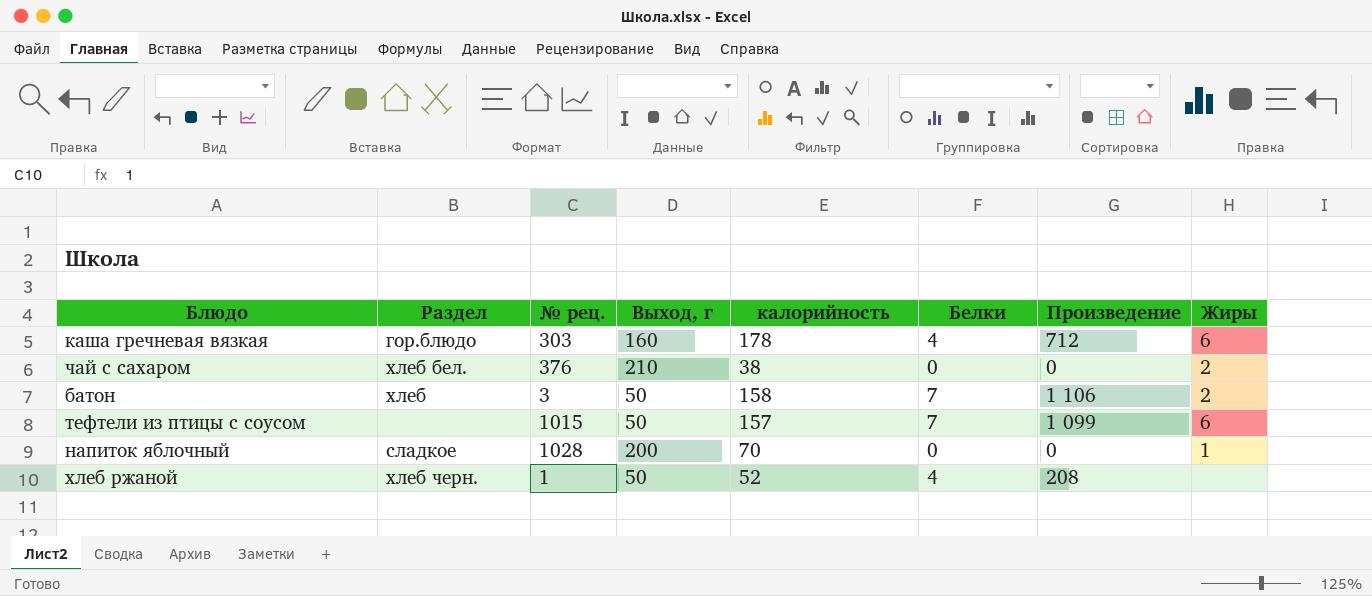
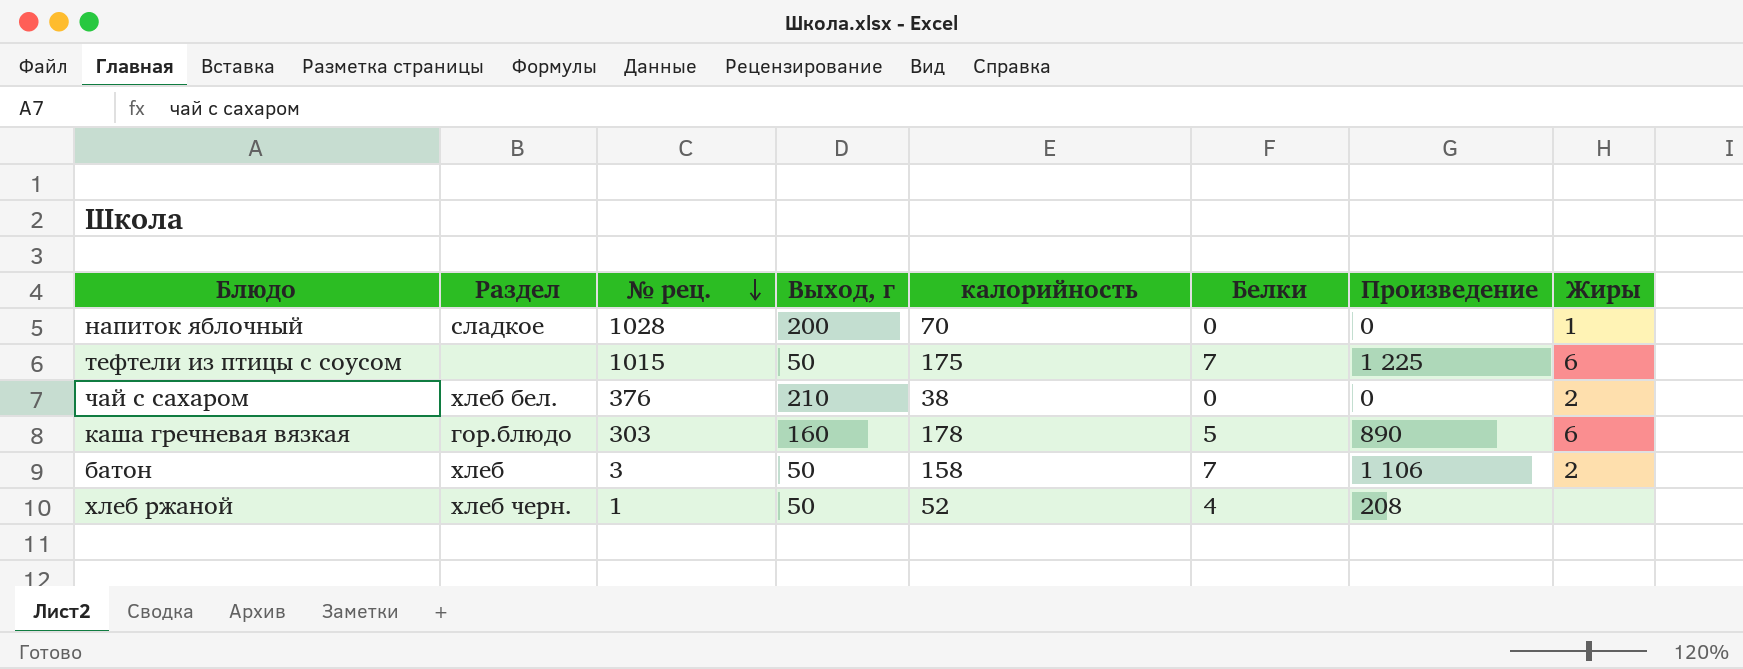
row order: none -> № рец. descending
тефтели из птицы с соусом | калорийность: 157 -> 175
тефтели из птицы с соусом | Произведение: 1 099 -> 1 225
каша гречневая вязкая | Белки: 4 -> 5
каша гречневая вязкая | Произведение: 712 -> 890

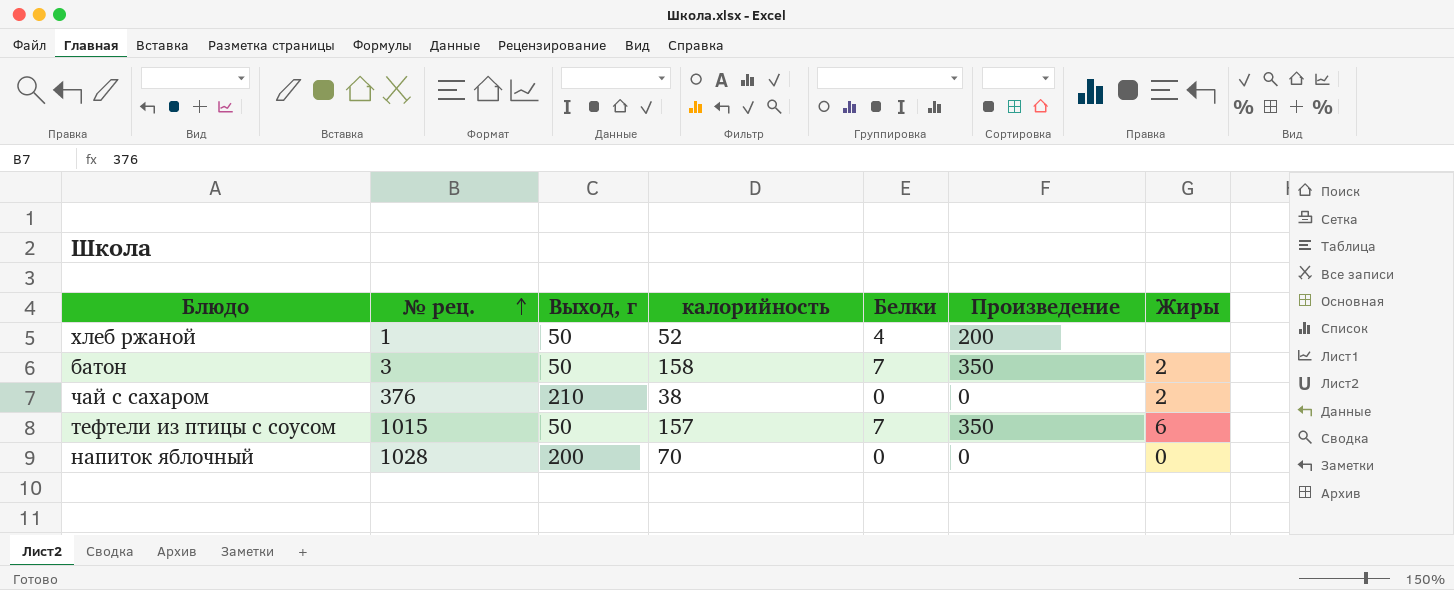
row order: № рец. descending -> № рец. ascending
column Раздел | position: 2 -> none
column Произведение | formula: [калорийность] * [Белки] -> [Выход, г] * [Белки]
row каша гречневая вязкая: гор.блюдо | 303 | 160 | 178 | 5 | 890 | 6 -> none
тефтели из птицы с соусом | калорийность: 175 -> 157
напиток яблочный | Жиры: 1 -> 0

